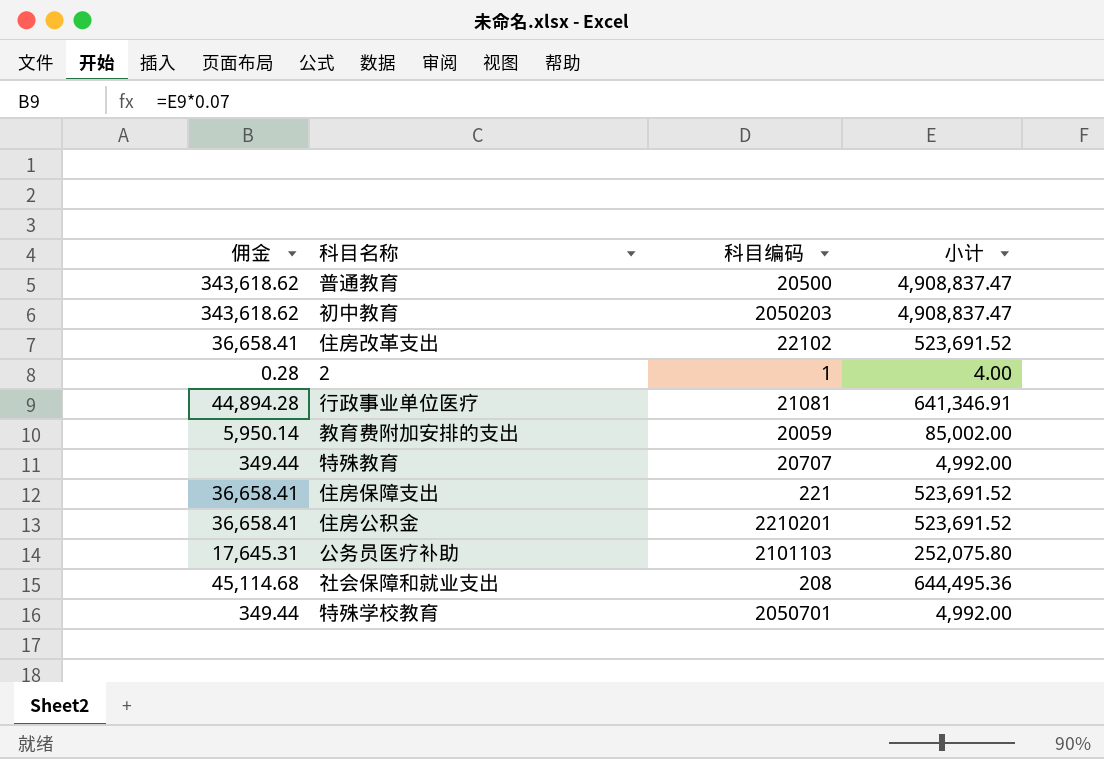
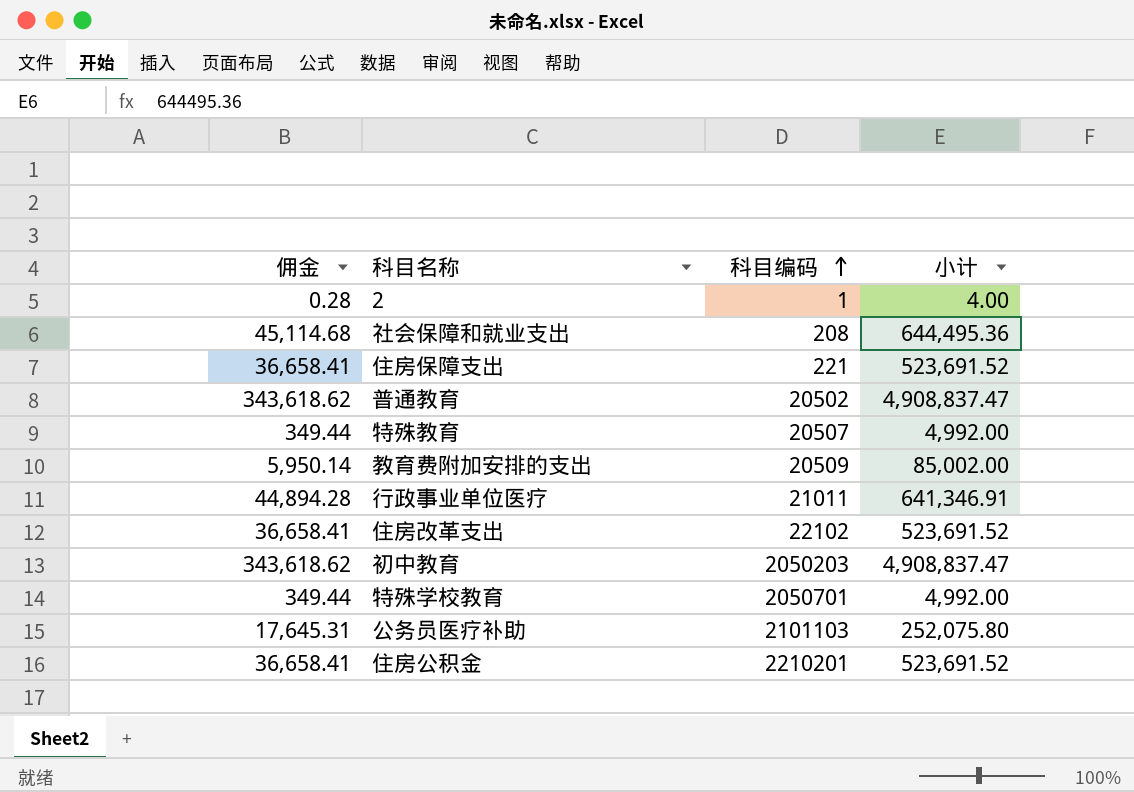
row order: none -> 科目编码 ascending
普通教育 | 科目编码: 20500 -> 20502
特殊教育 | 科目编码: 20707 -> 20507
教育费附加安排的支出 | 科目编码: 20059 -> 20509
行政事业单位医疗 | 科目编码: 21081 -> 21011

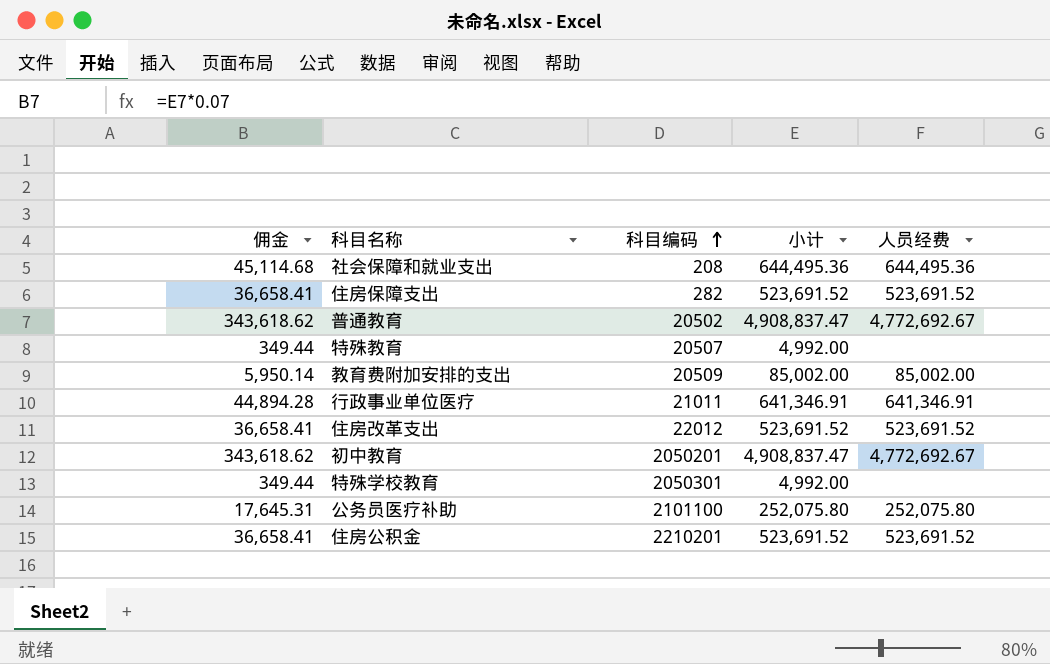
column 人员经费 | position: none -> 5
row 2: 0.28 | 1 | 4.00 -> none
住房保障支出 | 科目编码: 221 -> 282
住房改革支出 | 科目编码: 22102 -> 22012
初中教育 | 科目编码: 2050203 -> 2050201
特殊学校教育 | 科目编码: 2050701 -> 2050301
公务员医疗补助 | 科目编码: 2101103 -> 2101100

